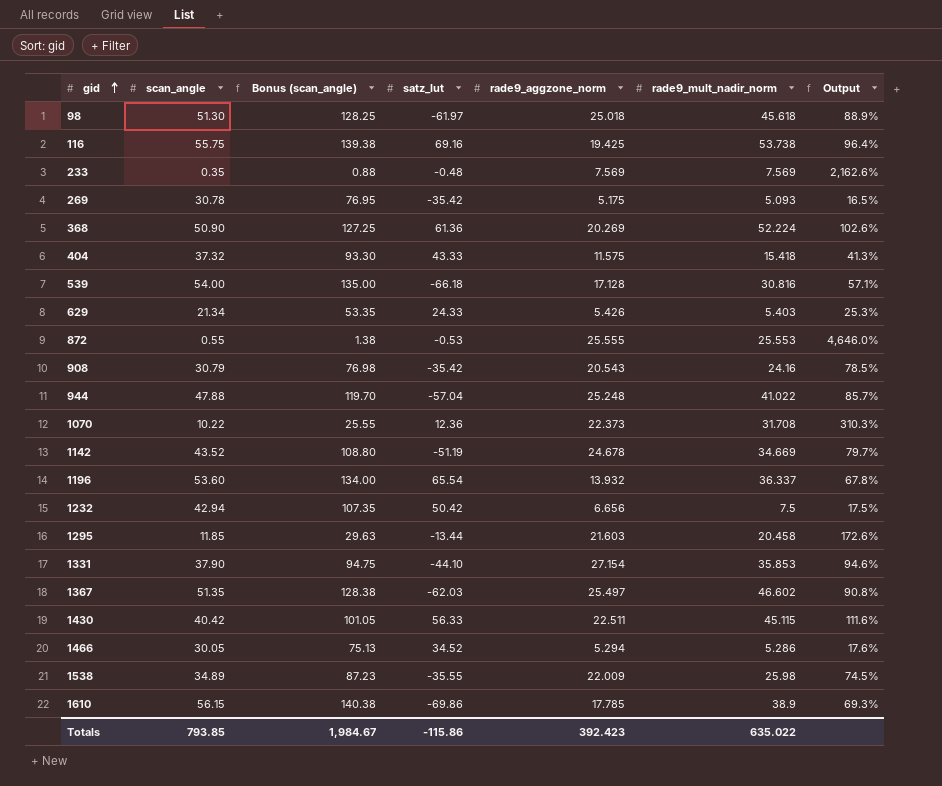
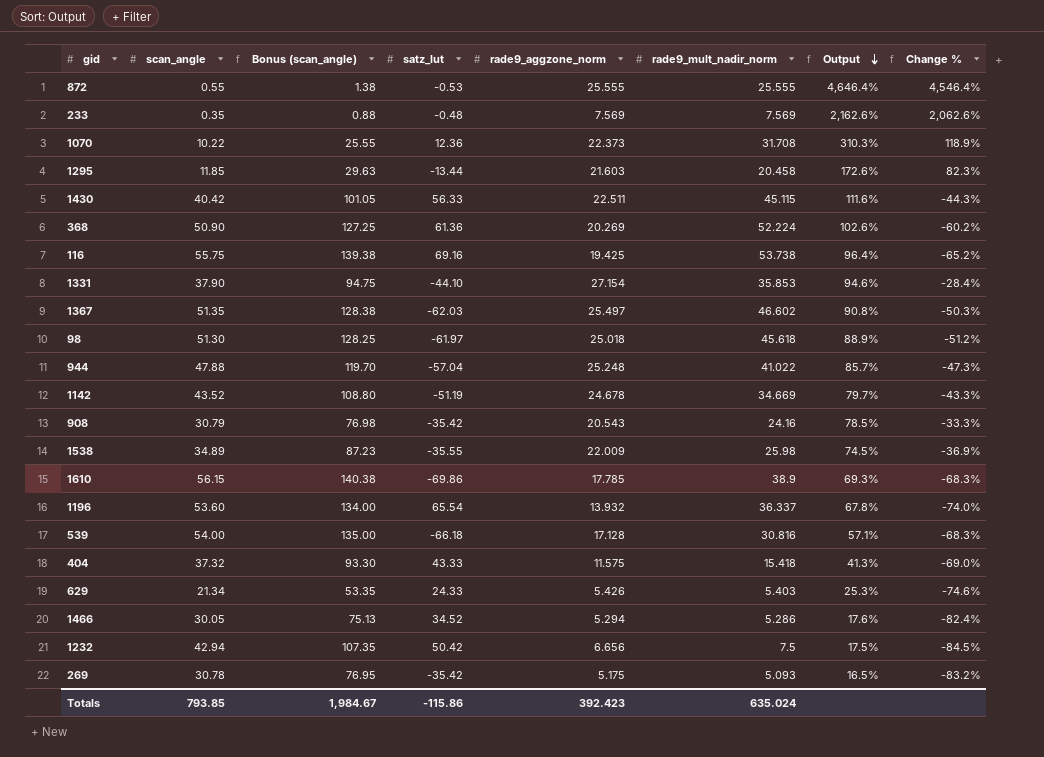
row order: gid ascending -> Output descending
column Change % | formula: none -> ([rade9_aggzone_norm] - [scan_angle]) / [scan_angle]
872 | rade9_mult_nadir_norm: 25.553 -> 25.555
872 | Output: 4,646.0% -> 4,646.4%
Totals | rade9_mult_nadir_norm: 635.022 -> 635.024

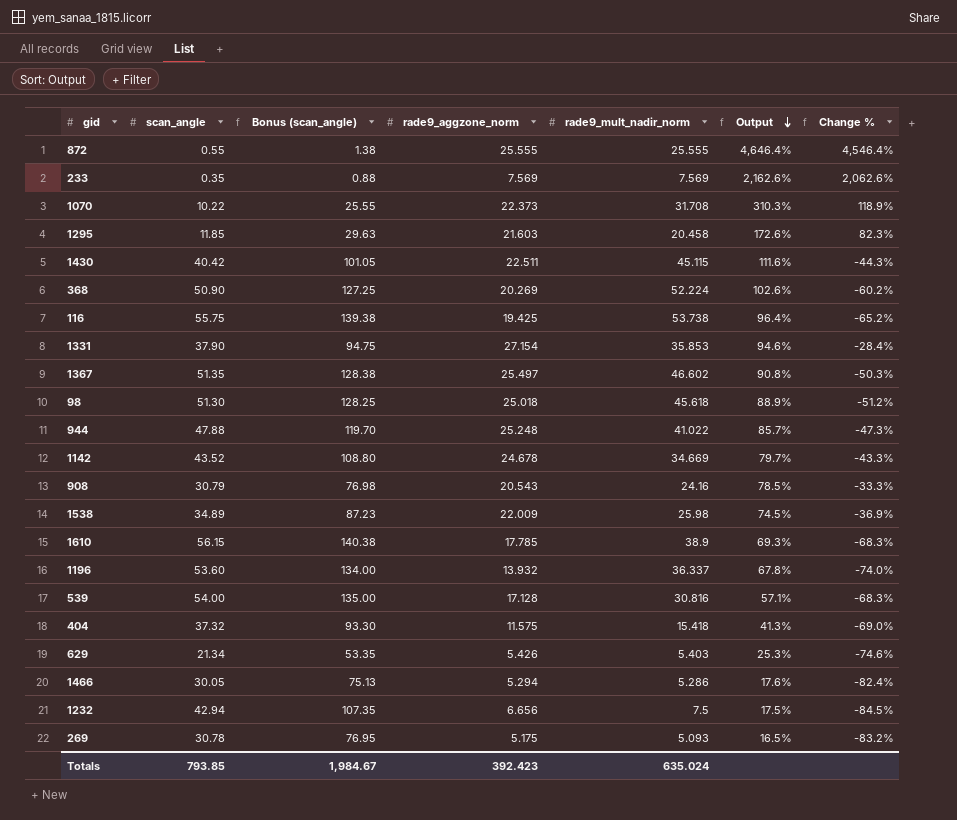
column satz_lut | position: 4 -> none

